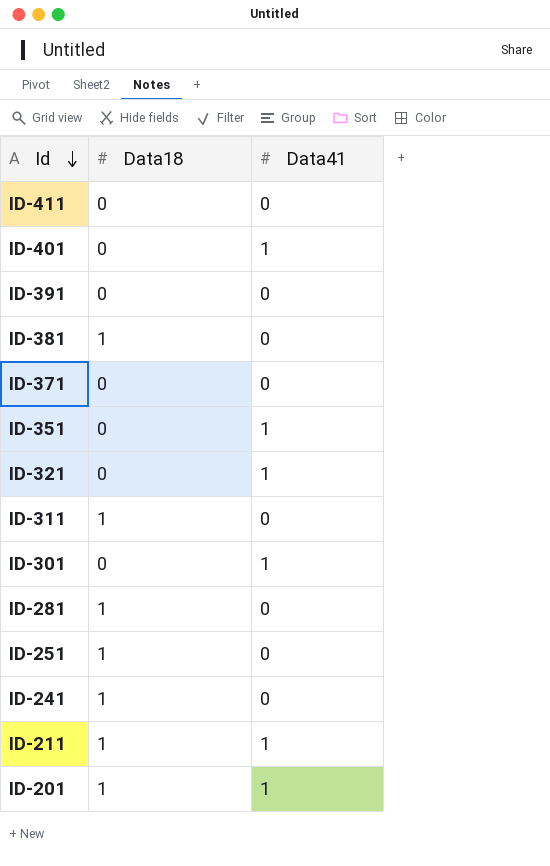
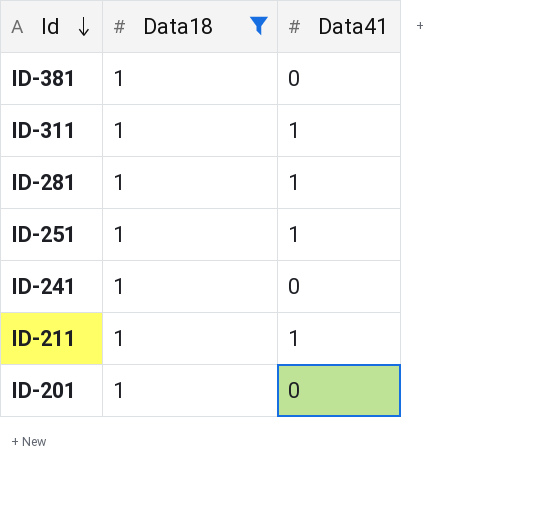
filter: none -> Data18 = 1
ID-311 | Data41: 0 -> 1
ID-281 | Data41: 0 -> 1
ID-251 | Data41: 0 -> 1
ID-201 | Data41: 1 -> 0

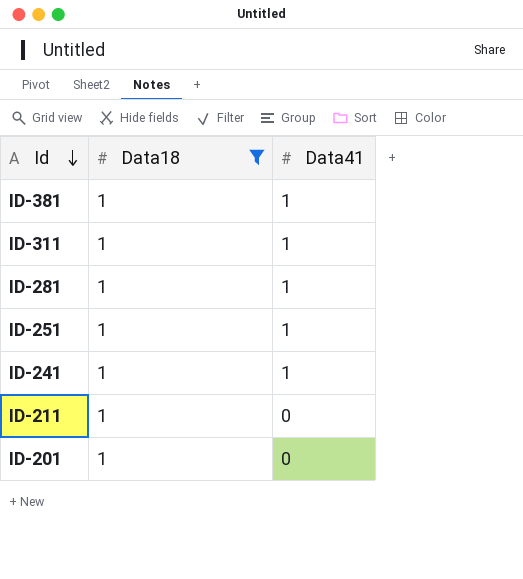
ID-381 | Data41: 0 -> 1
ID-241 | Data41: 0 -> 1
ID-211 | Data41: 1 -> 0

